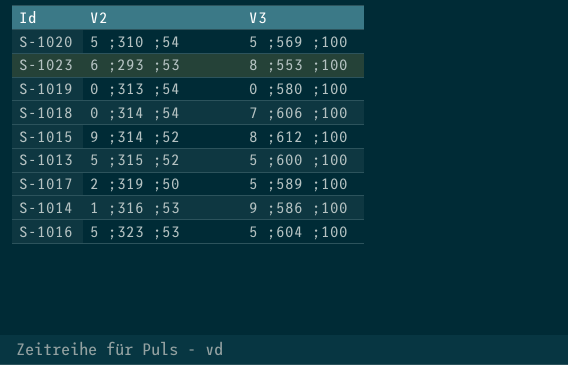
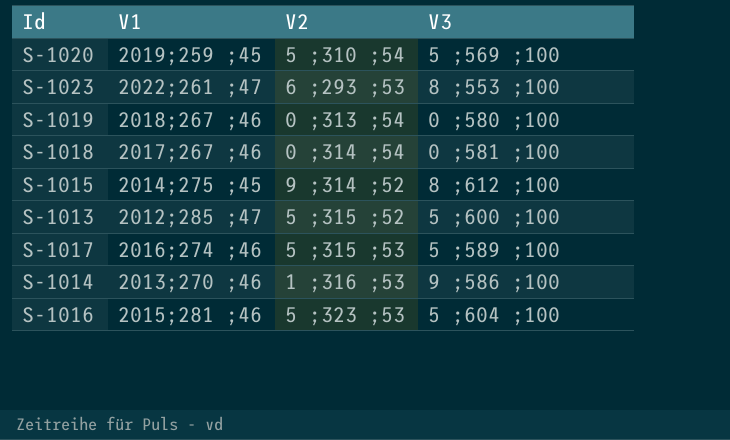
column V1 | position: none -> 2
S-1018 | V3: 7 ;606 ;100 -> 0 ;581 ;100
S-1017 | V2: 2 ;319 ;50 -> 5 ;315 ;53

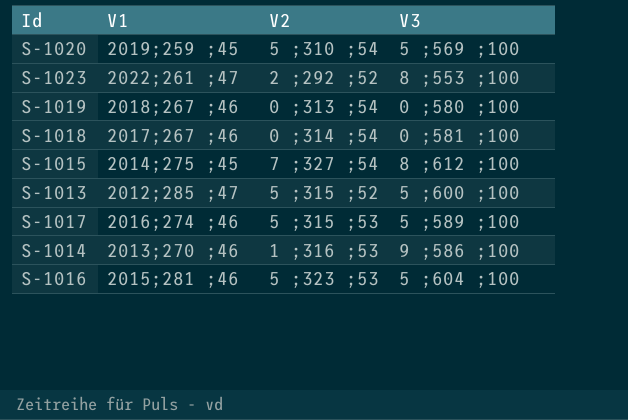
S-1023 | V2: 6 ;293 ;53 -> 2 ;292 ;52
S-1015 | V2: 9 ;314 ;52 -> 7 ;327 ;54

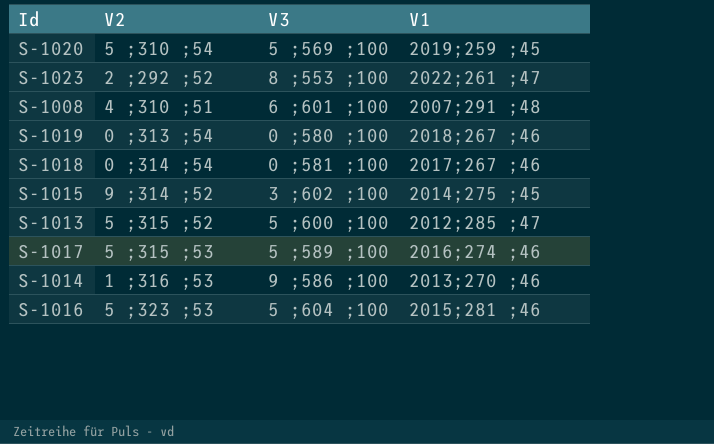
column V1 | position: 2 -> 4
row S-1008: none -> 4 ;310 ;51 | 6 ;601 ;100 | 2007;291 ;48
S-1015 | V2: 7 ;327 ;54 -> 9 ;314 ;52
S-1015 | V3: 8 ;612 ;100 -> 3 ;602 ;100

